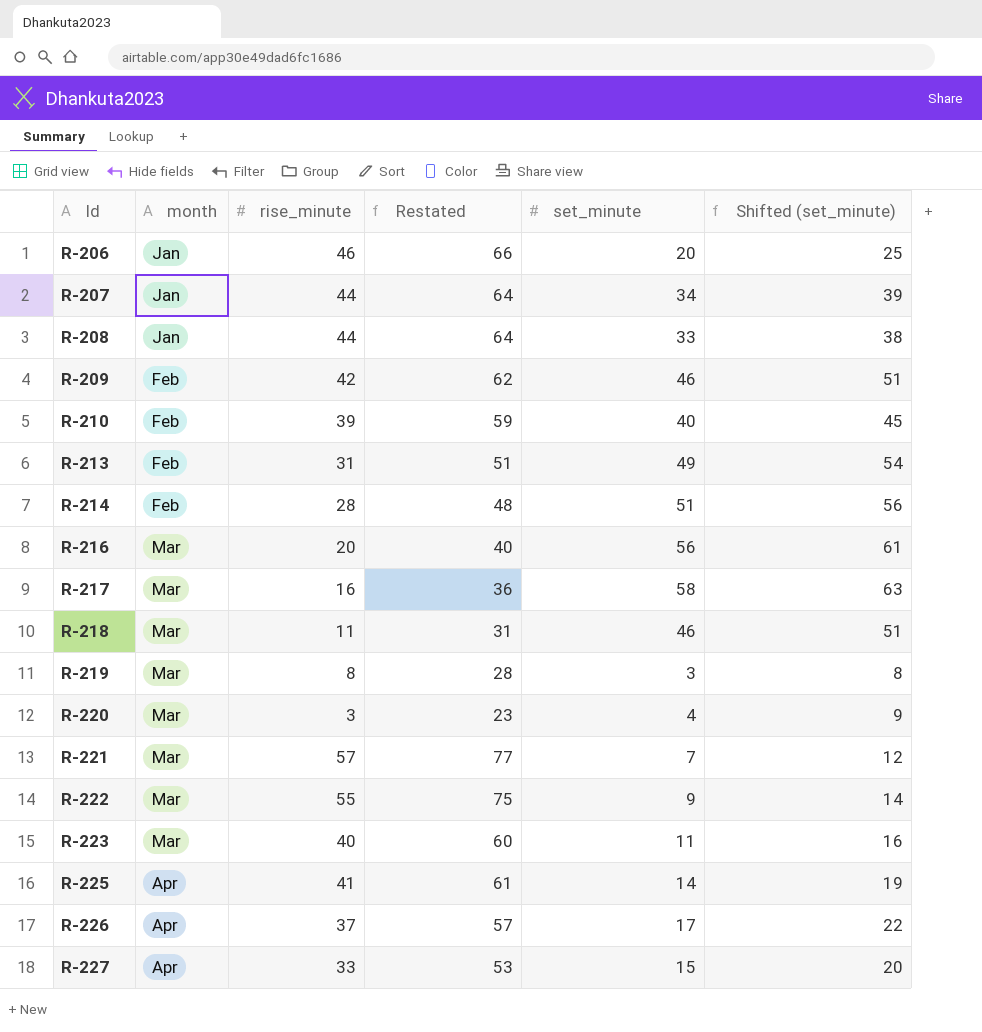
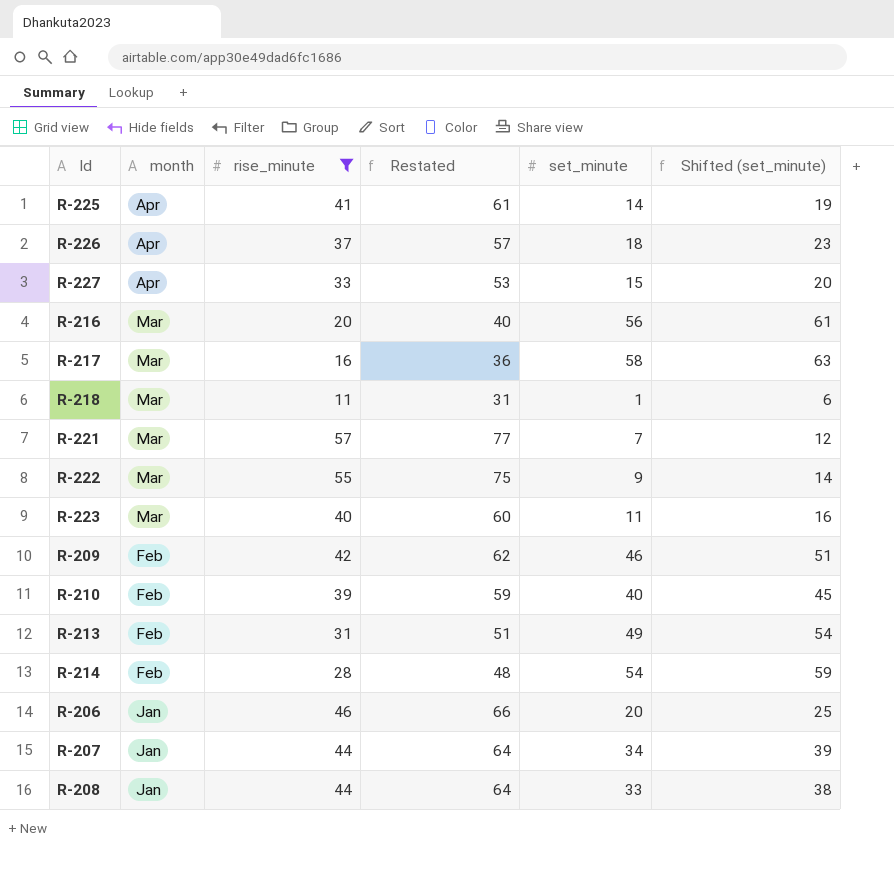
filter: none -> rise_minute >= 11
row order: Id ascending -> month descending
R-226 | set_minute: 17 -> 18
R-226 | Shifted (set_minute): 22 -> 23
R-218 | set_minute: 46 -> 1
R-218 | Shifted (set_minute): 51 -> 6
R-214 | set_minute: 51 -> 54
R-214 | Shifted (set_minute): 56 -> 59

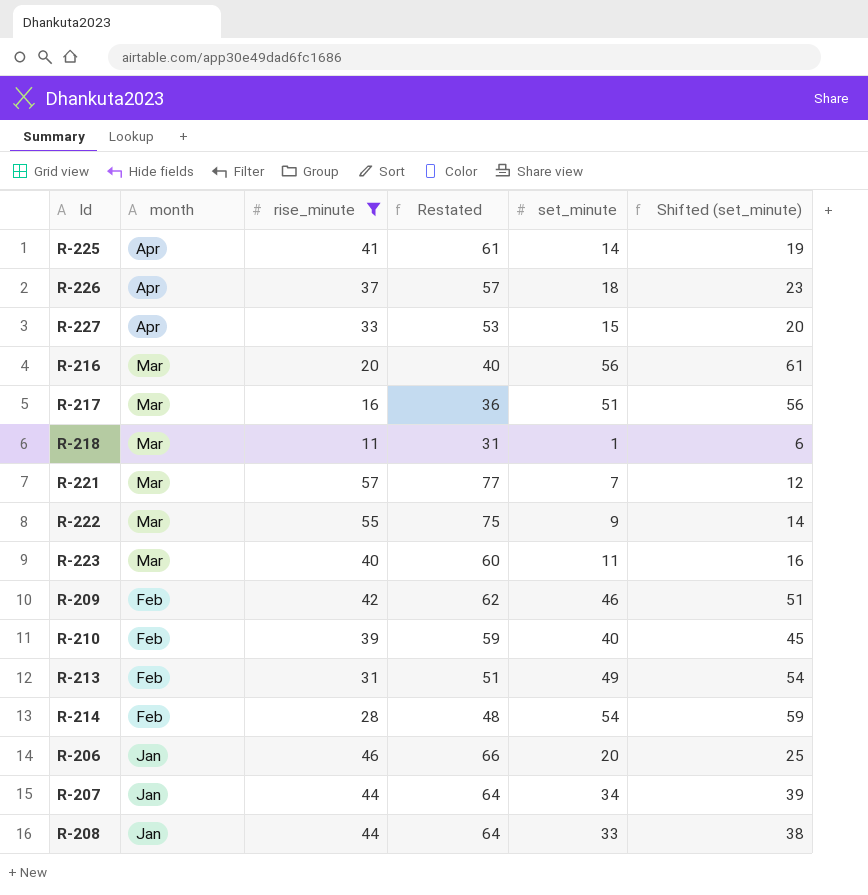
R-217 | set_minute: 58 -> 51
R-217 | Shifted (set_minute): 63 -> 56

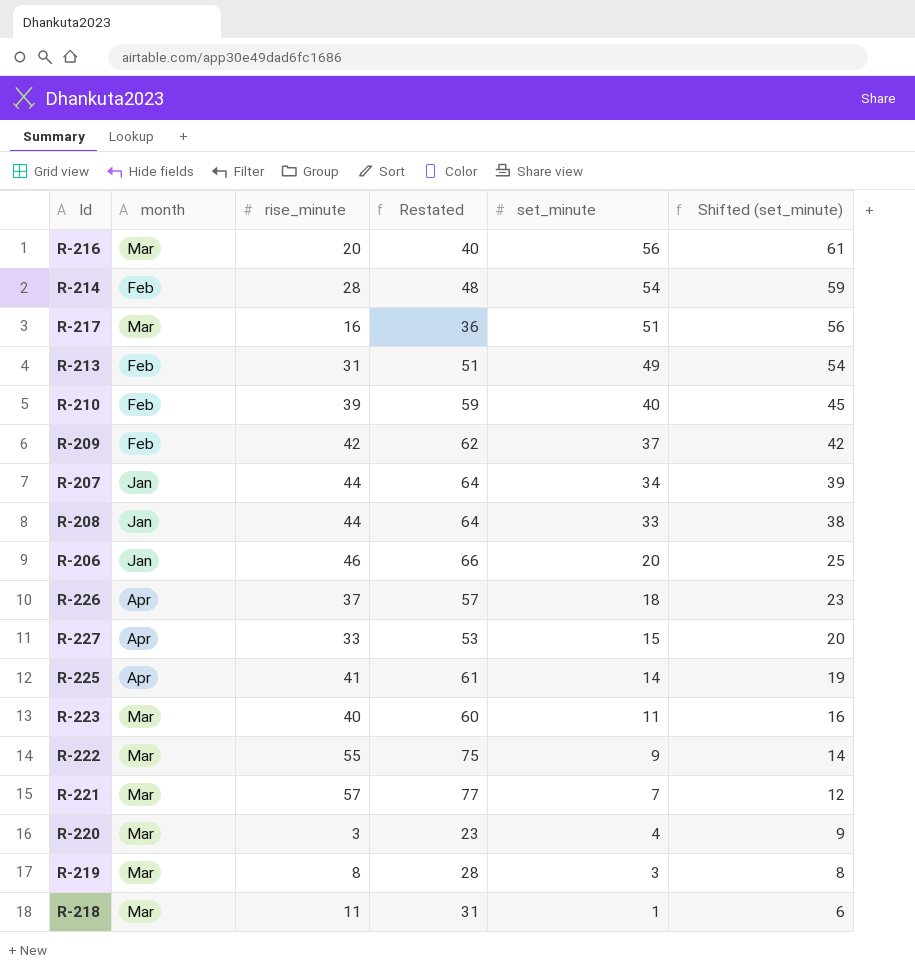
filter: rise_minute >= 11 -> none
row order: month descending -> set_minute descending
R-209 | set_minute: 46 -> 37
R-209 | Shifted (set_minute): 51 -> 42

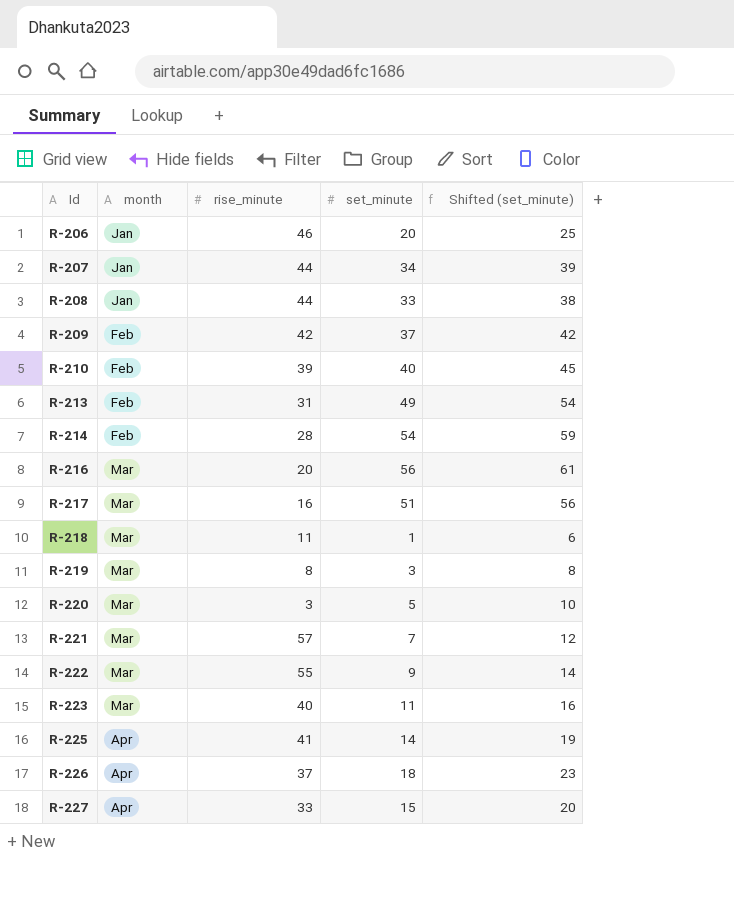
row order: set_minute descending -> Id ascending
column Restated | formula: [rise_minute] + 20 -> none
R-220 | set_minute: 4 -> 5
R-220 | Shifted (set_minute): 9 -> 10

